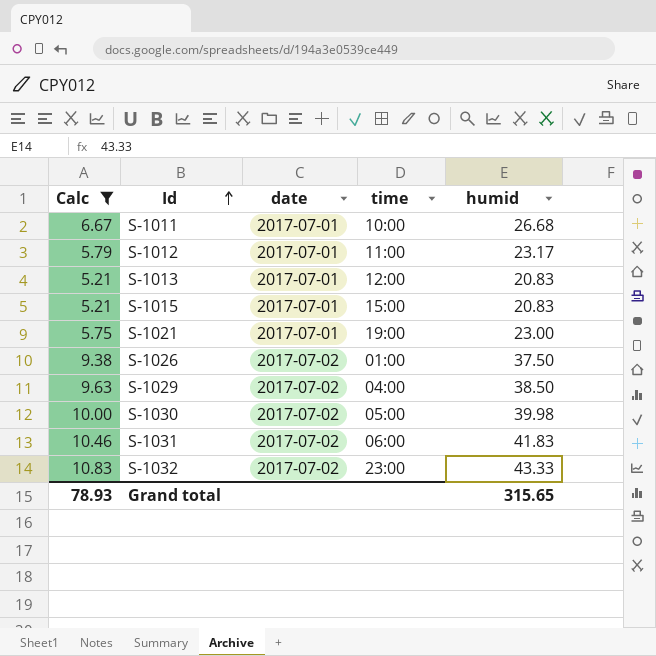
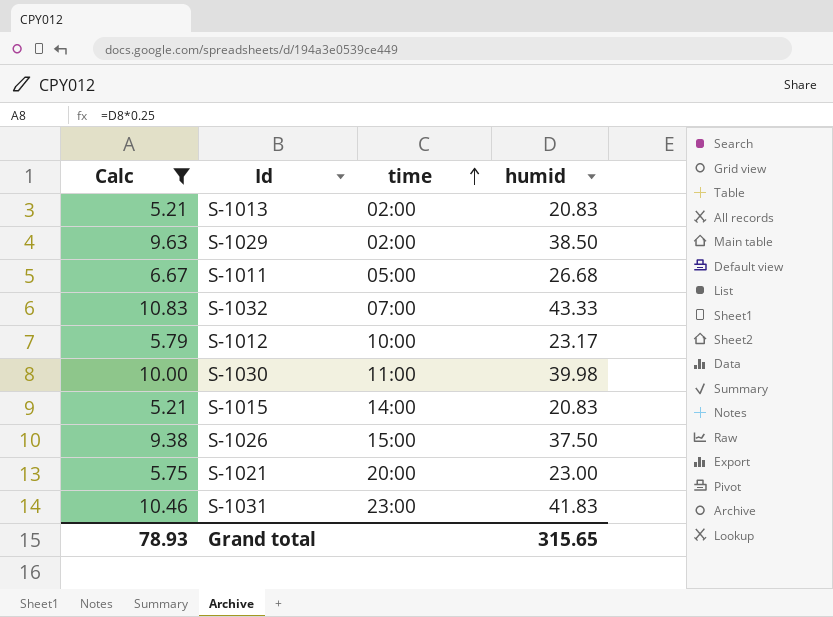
row order: Id ascending -> time ascending
column date | position: 3 -> none
S-1013 | time: 12:00 -> 02:00
S-1029 | time: 04:00 -> 02:00
S-1011 | time: 10:00 -> 05:00
S-1032 | time: 23:00 -> 07:00
S-1012 | time: 11:00 -> 10:00
S-1030 | time: 05:00 -> 11:00
S-1015 | time: 15:00 -> 14:00
S-1026 | time: 01:00 -> 15:00
S-1021 | time: 19:00 -> 20:00
S-1031 | time: 06:00 -> 23:00

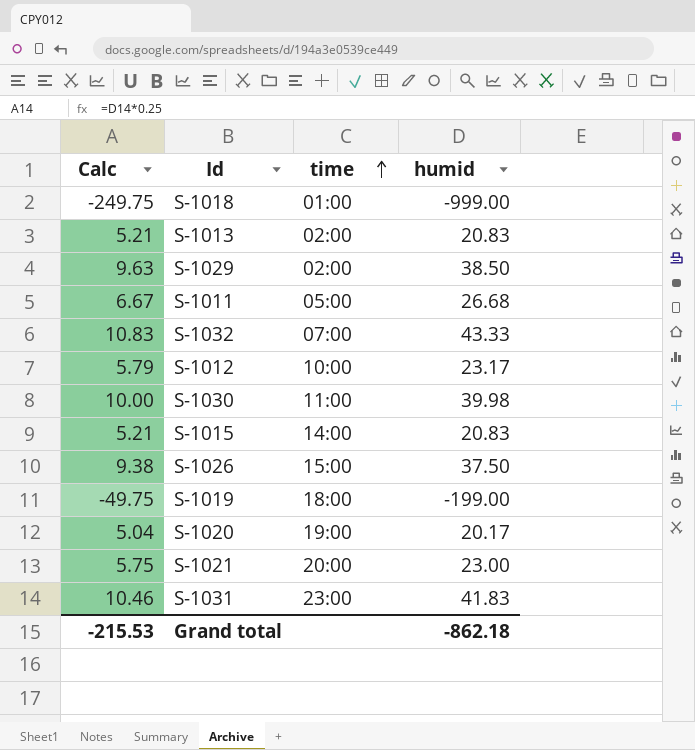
filter: Calc >= 5.21 -> none
Grand total | Calc: 78.93 -> -215.53
Grand total | humid: 315.65 -> -862.18

